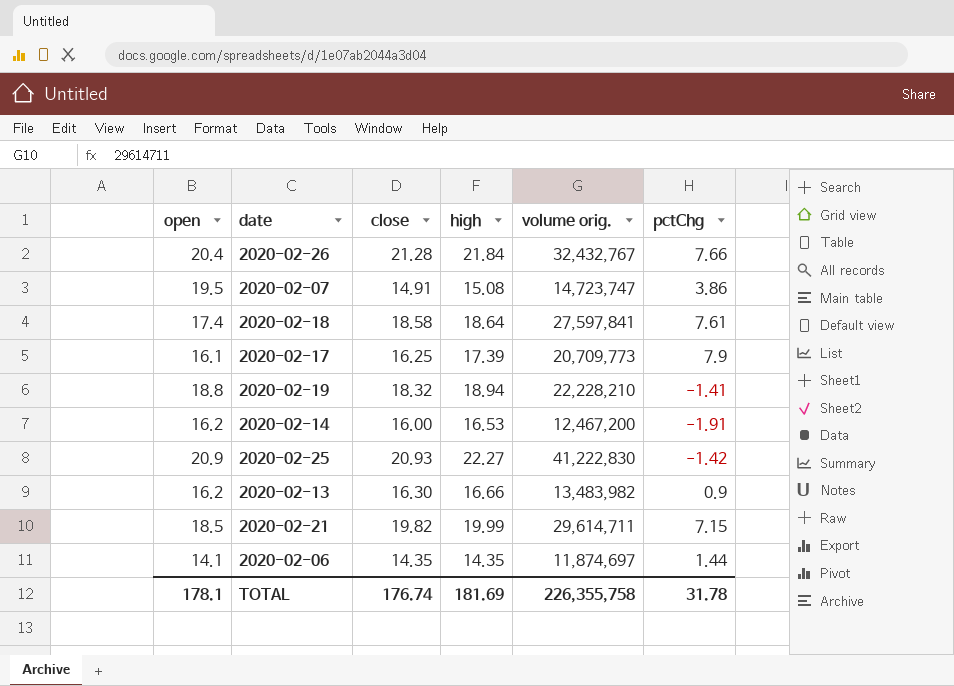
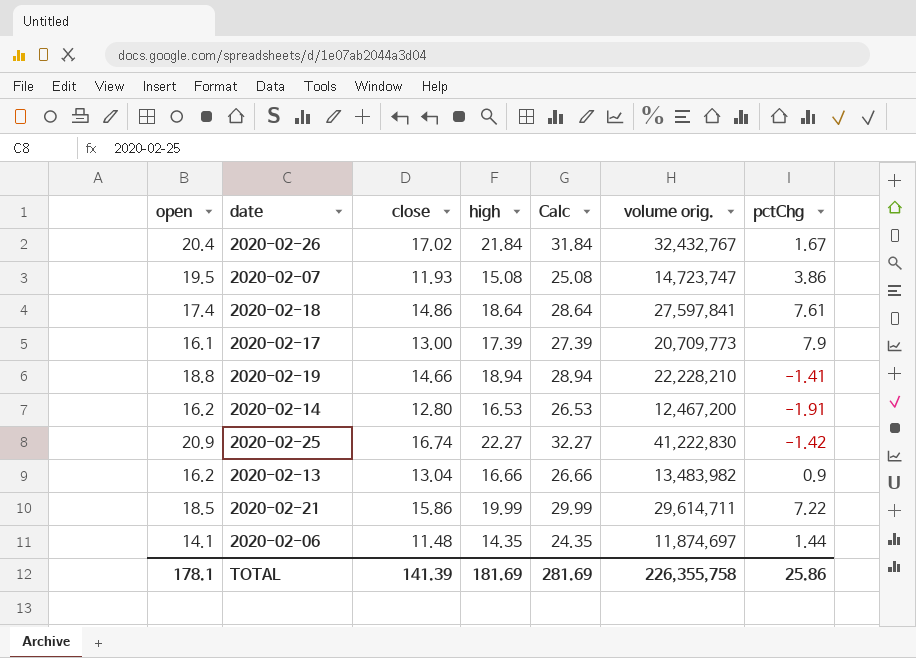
column Calc | formula: none -> [high] + 10
2020-02-26 | close: 21.28 -> 17.02
2020-02-26 | pctChg: 7.66 -> 1.67
2020-02-07 | close: 14.91 -> 11.93
2020-02-18 | close: 18.58 -> 14.86
2020-02-17 | close: 16.25 -> 13.00
2020-02-19 | close: 18.32 -> 14.66
2020-02-14 | close: 16.00 -> 12.80
2020-02-25 | close: 20.93 -> 16.74
2020-02-13 | close: 16.30 -> 13.04
2020-02-21 | close: 19.82 -> 15.86
2020-02-21 | pctChg: 7.15 -> 7.22
2020-02-06 | close: 14.35 -> 11.48
TOTAL | close: 176.74 -> 141.39
TOTAL | pctChg: 31.78 -> 25.86

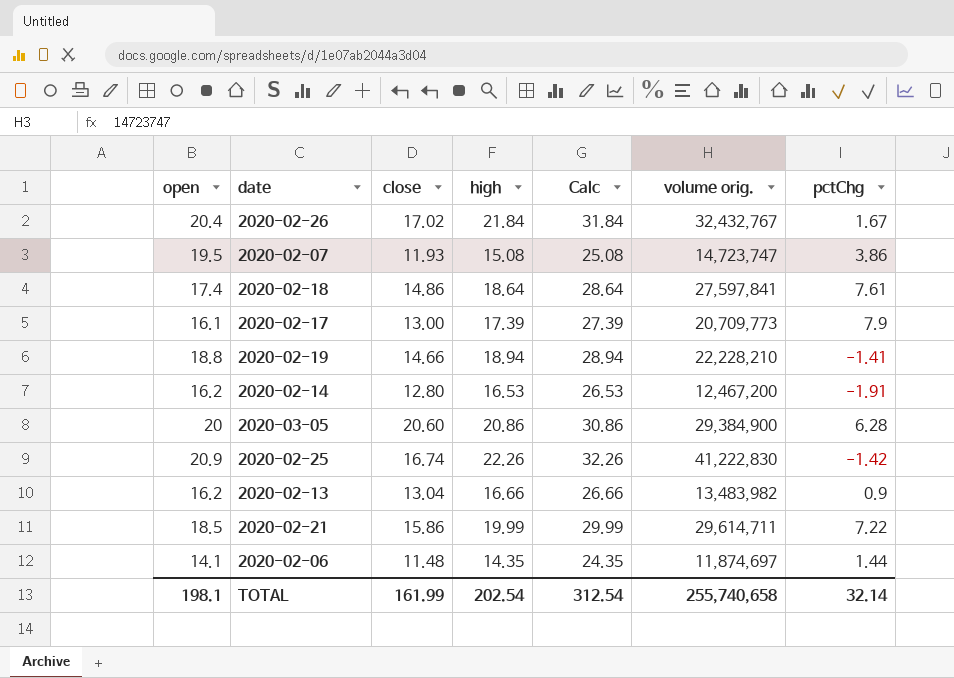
row 2020-03-05: none -> 20 | 20.60 | 20.86 | 30.86 | 29,384,900 | 6.28
2020-02-25 | high: 22.27 -> 22.26
2020-02-25 | Calc: 32.27 -> 32.26
TOTAL | open: 178.1 -> 198.1
TOTAL | close: 141.39 -> 161.99
TOTAL | high: 181.69 -> 202.54
TOTAL | Calc: 281.69 -> 312.54
TOTAL | volume orig.: 226,355,758 -> 255,740,658
TOTAL | pctChg: 25.86 -> 32.14

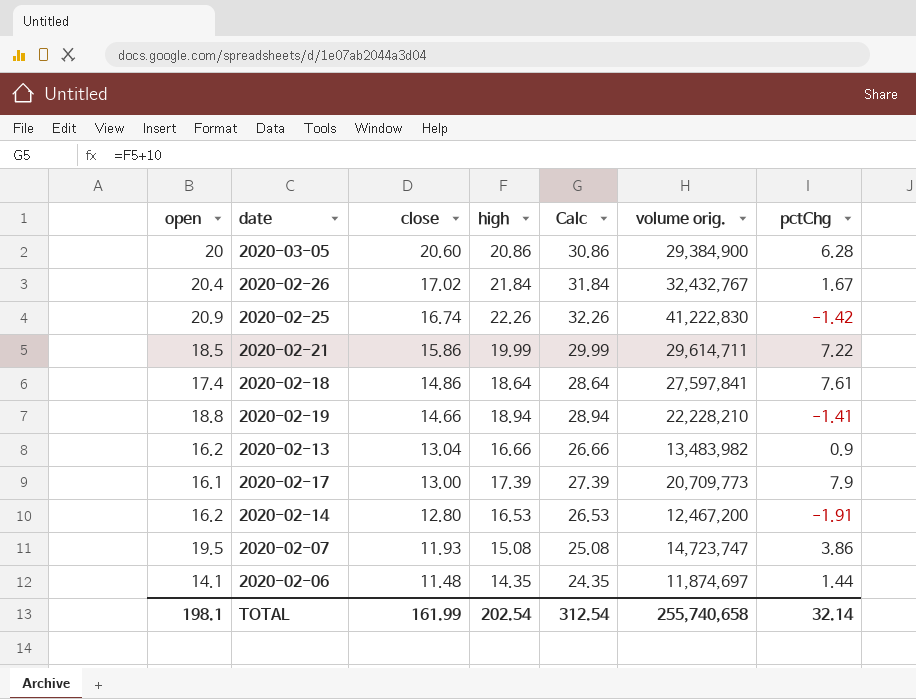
row order: none -> close descending

